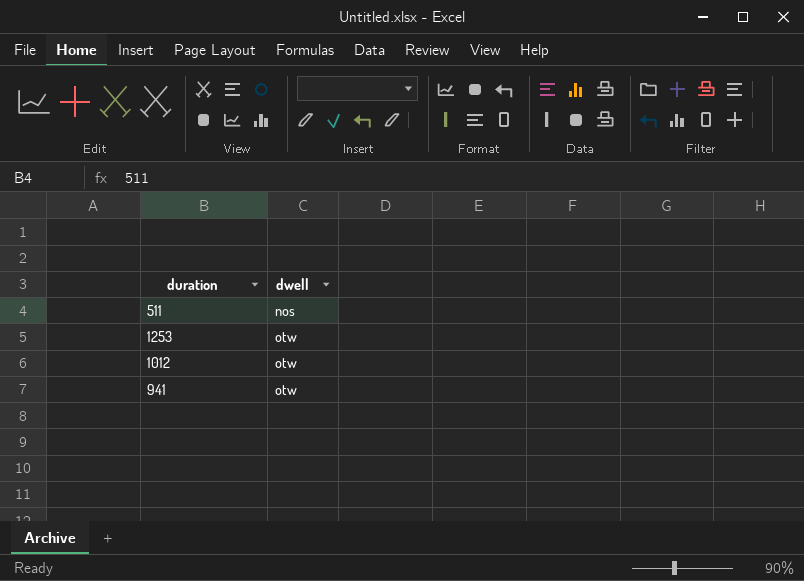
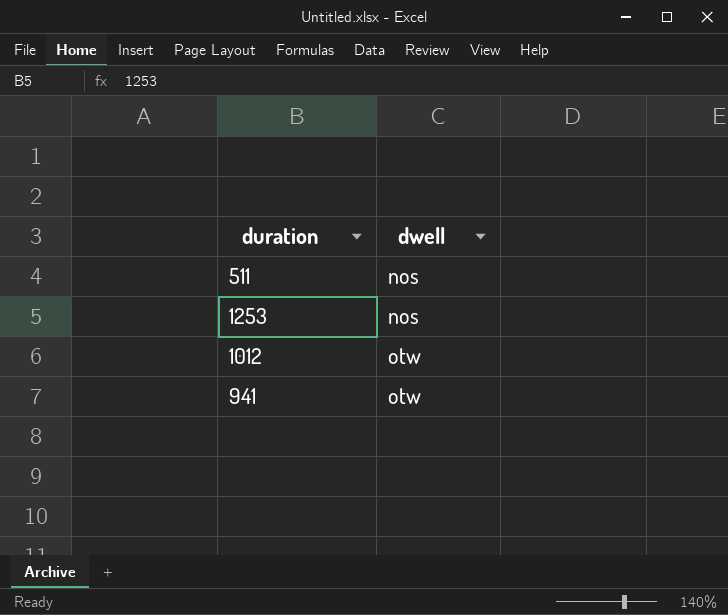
1253 | dwell: otw -> nos

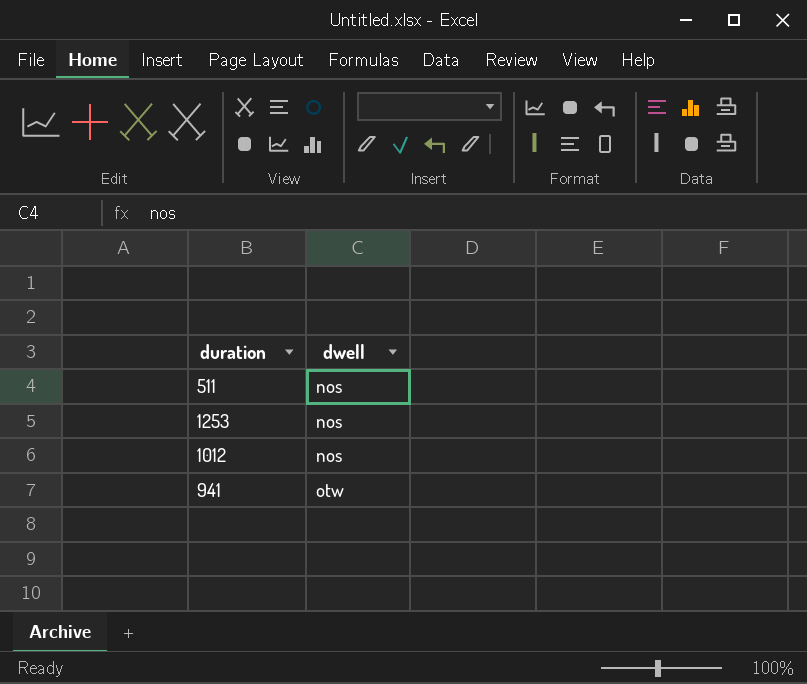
1012 | dwell: otw -> nos

